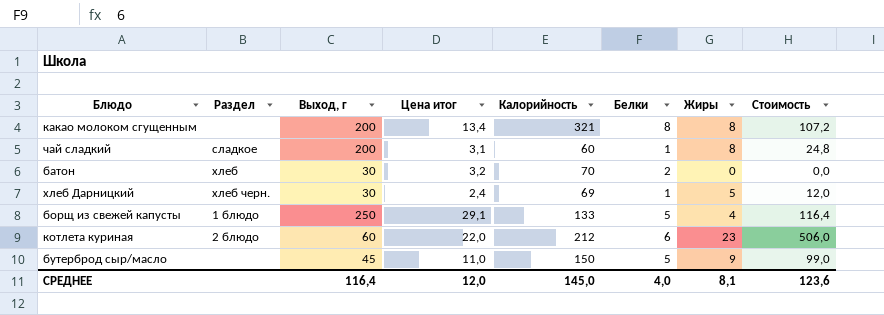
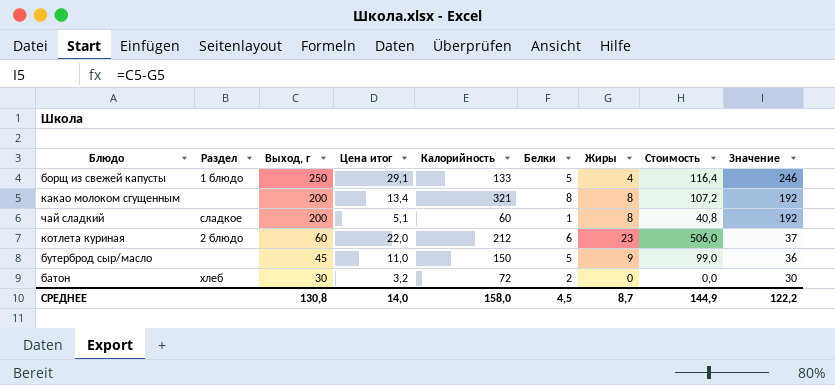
row order: none -> Выход, г descending
column Значение | formula: none -> [Выход, г] - [Жиры]
row хлеб Дарницкий: хлеб черн. | 30 | 2,4 | 69 | 1 | 5 | 12,0 -> none
чай сладкий | Цена итог: 3,1 -> 5,1
чай сладкий | Стоимость: 24,8 -> 40,8
батон | Калорийность: 70 -> 72
СРЕДНЕЕ | Выход, г: 116,4 -> 130,8
СРЕДНЕЕ | Цена итог: 12,0 -> 14,0
СРЕДНЕЕ | Калорийность: 145,0 -> 158,0
СРЕДНЕЕ | Белки: 4,0 -> 4,5
СРЕДНЕЕ | Жиры: 8,1 -> 8,7
СРЕДНЕЕ | Стоимость: 123,6 -> 144,9

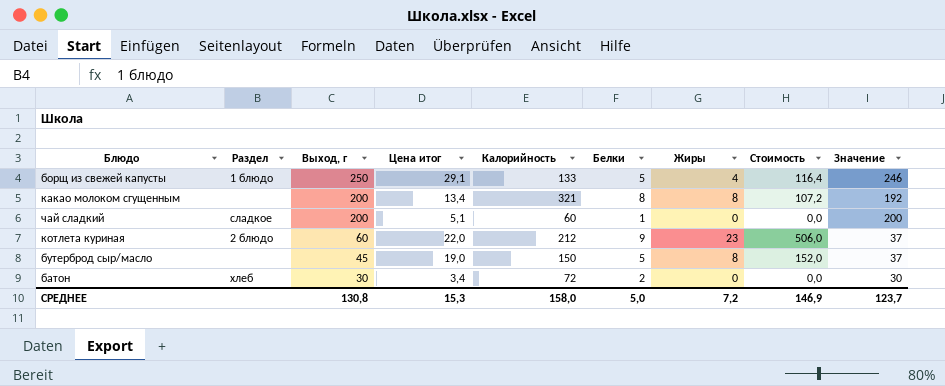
чай сладкий | Жиры: 8 -> 0
чай сладкий | Стоимость: 40,8 -> 0,0
чай сладкий | Значение: 192 -> 200
котлета куриная | Белки: 6 -> 9
бутерброд сыр/масло | Цена итог: 11,0 -> 19,0
бутерброд сыр/масло | Жиры: 9 -> 8
бутерброд сыр/масло | Стоимость: 99,0 -> 152,0
бутерброд сыр/масло | Значение: 36 -> 37
батон | Цена итог: 3,2 -> 3,4
СРЕДНЕЕ | Цена итог: 14,0 -> 15,3
СРЕДНЕЕ | Белки: 4,5 -> 5,0
СРЕДНЕЕ | Жиры: 8,7 -> 7,2
СРЕДНЕЕ | Стоимость: 144,9 -> 146,9
СРЕДНЕЕ | Значение: 122,2 -> 123,7

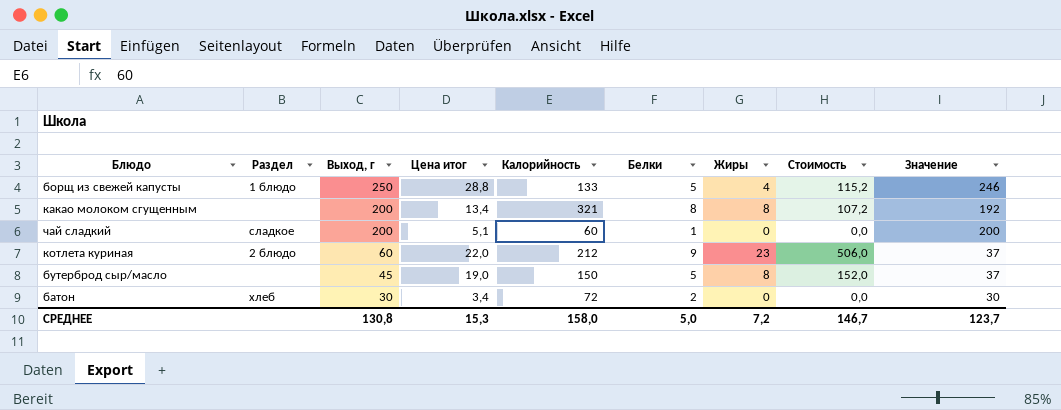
борщ из свежей капусты | Цена итог: 29,1 -> 28,8
борщ из свежей капусты | Стоимость: 116,4 -> 115,2
СРЕДНЕЕ | Стоимость: 146,9 -> 146,7

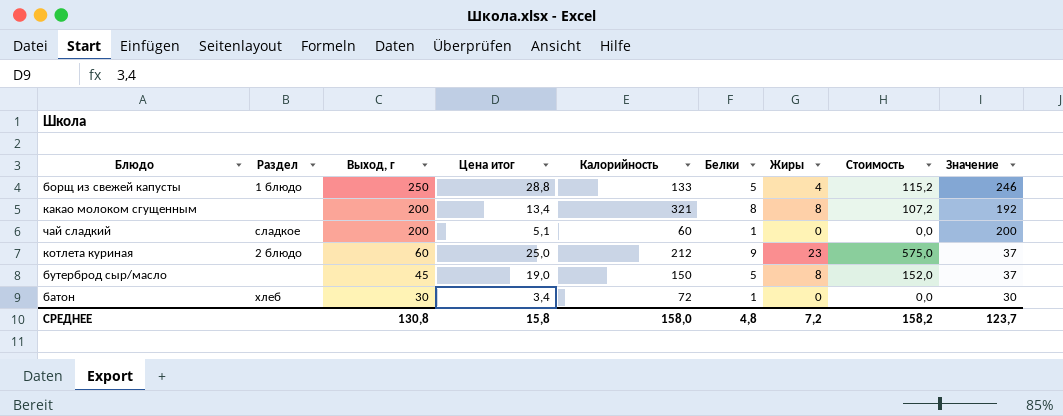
котлета куриная | Цена итог: 22,0 -> 25,0
котлета куриная | Стоимость: 506,0 -> 575,0
батон | Белки: 2 -> 1
СРЕДНЕЕ | Цена итог: 15,3 -> 15,8
СРЕДНЕЕ | Белки: 5,0 -> 4,8
СРЕДНЕЕ | Стоимость: 146,7 -> 158,2

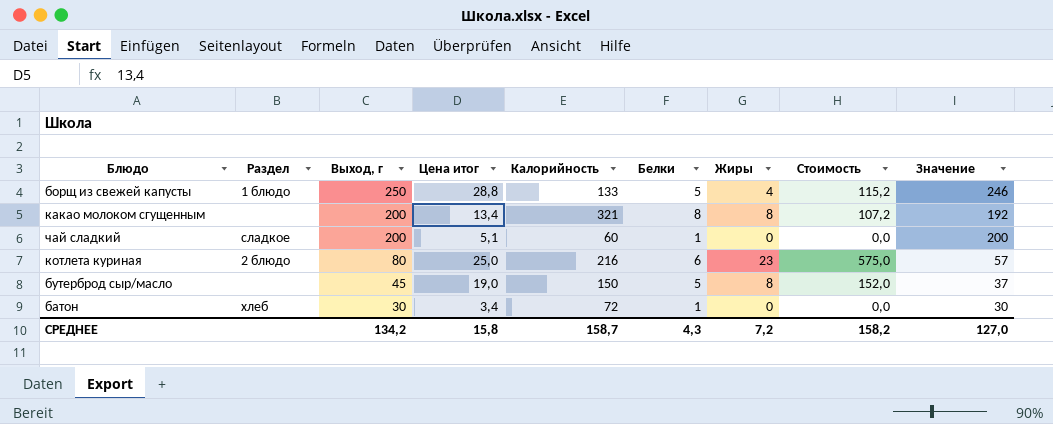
котлета куриная | Выход, г: 60 -> 80
котлета куриная | Калорийность: 212 -> 216
котлета куриная | Белки: 9 -> 6
котлета куриная | Значение: 37 -> 57
СРЕДНЕЕ | Выход, г: 130,8 -> 134,2
СРЕДНЕЕ | Калорийность: 158,0 -> 158,7
СРЕДНЕЕ | Белки: 4,8 -> 4,3
СРЕДНЕЕ | Значение: 123,7 -> 127,0

